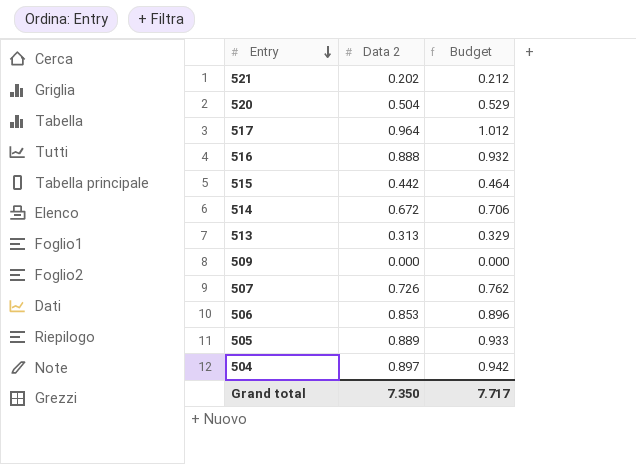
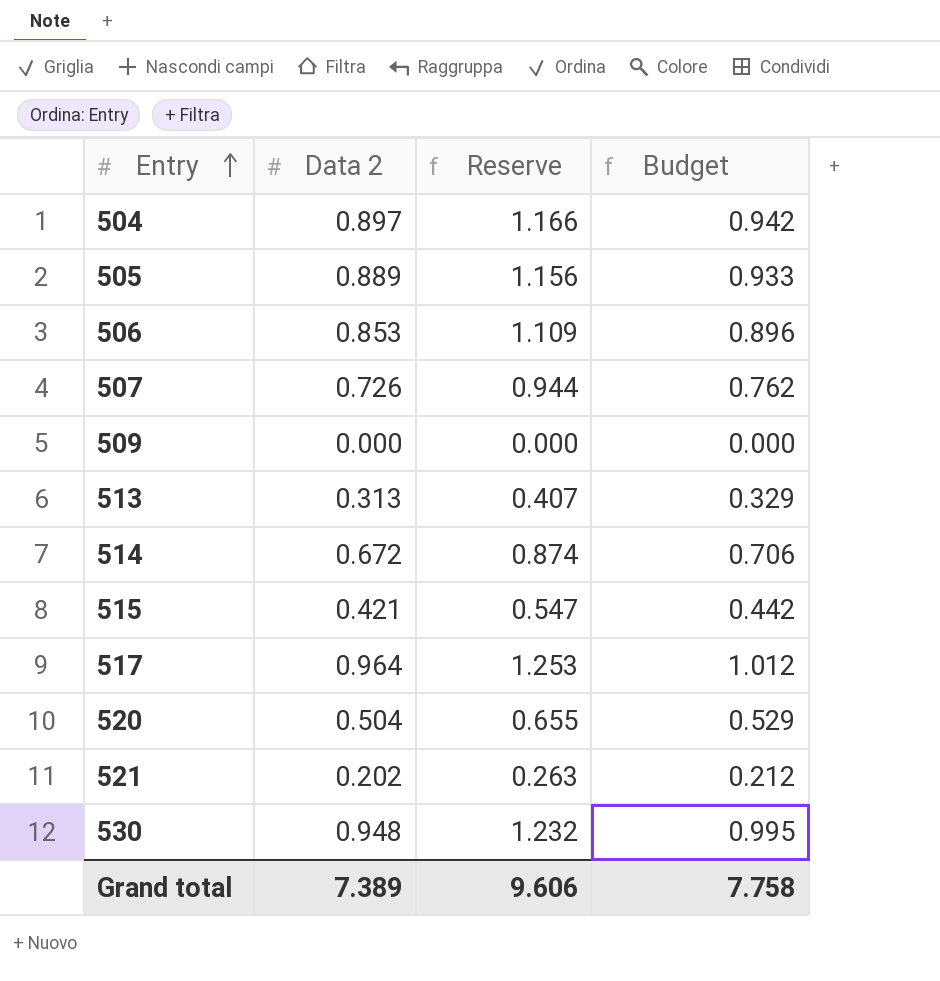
row order: Entry descending -> Entry ascending
column Reserve | formula: none -> [Data 2] * 1.3
row 516: 0.888 | 0.932 -> none
515 | Data 2: 0.442 -> 0.421
515 | Budget: 0.464 -> 0.442
row 530: none -> 0.948 | 1.232 | 0.995
Grand total | Data 2: 7.350 -> 7.389
Grand total | Budget: 7.717 -> 7.758

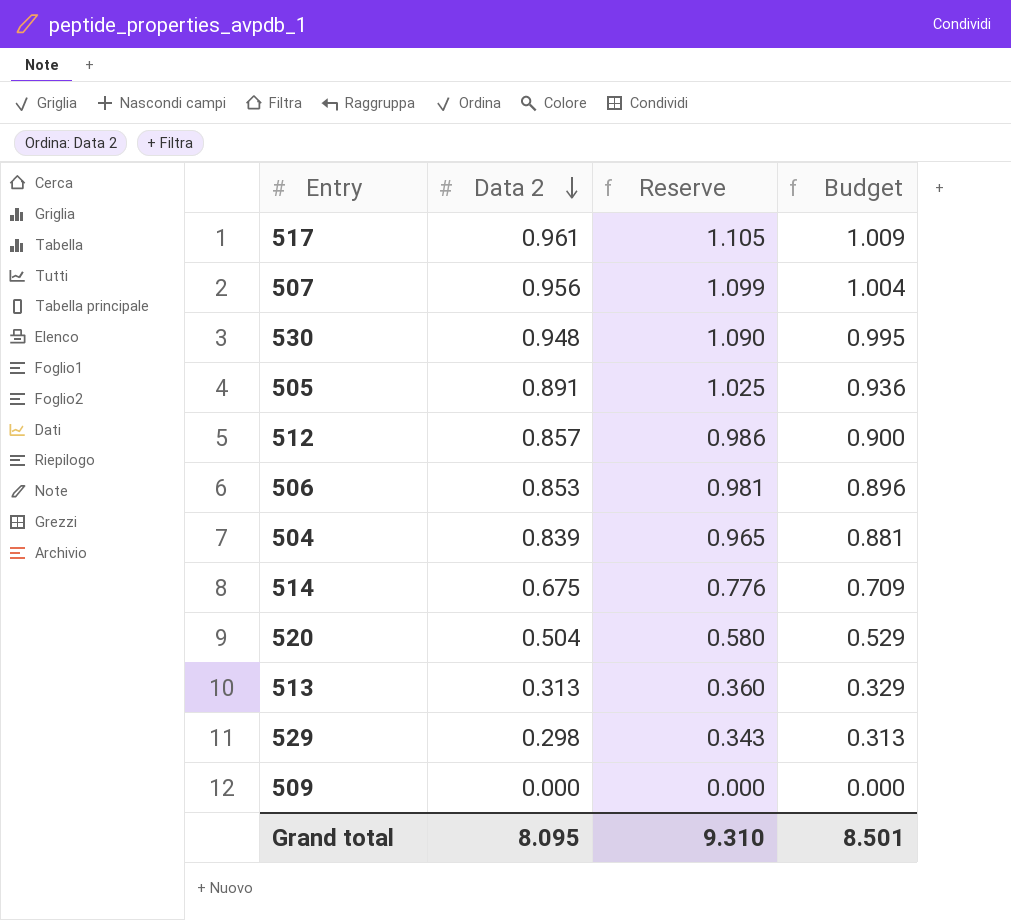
row order: Entry ascending -> Data 2 descending
column Reserve | formula: [Data 2] * 1.3 -> [Data 2] * 1.15
row 515: 0.421 | 0.547 | 0.442 -> none
row 521: 0.202 | 0.263 | 0.212 -> none
517 | Data 2: 0.964 -> 0.961
517 | Budget: 1.012 -> 1.009
507 | Data 2: 0.726 -> 0.956
507 | Budget: 0.762 -> 1.004
505 | Data 2: 0.889 -> 0.891
505 | Budget: 0.933 -> 0.936
row 512: none -> 0.857 | 0.986 | 0.900
504 | Data 2: 0.897 -> 0.839
504 | Budget: 0.942 -> 0.881
514 | Data 2: 0.672 -> 0.675
514 | Budget: 0.706 -> 0.709
row 529: none -> 0.298 | 0.343 | 0.313
Grand total | Data 2: 7.389 -> 8.095
Grand total | Reserve: 9.606 -> 9.310
Grand total | Budget: 7.758 -> 8.501

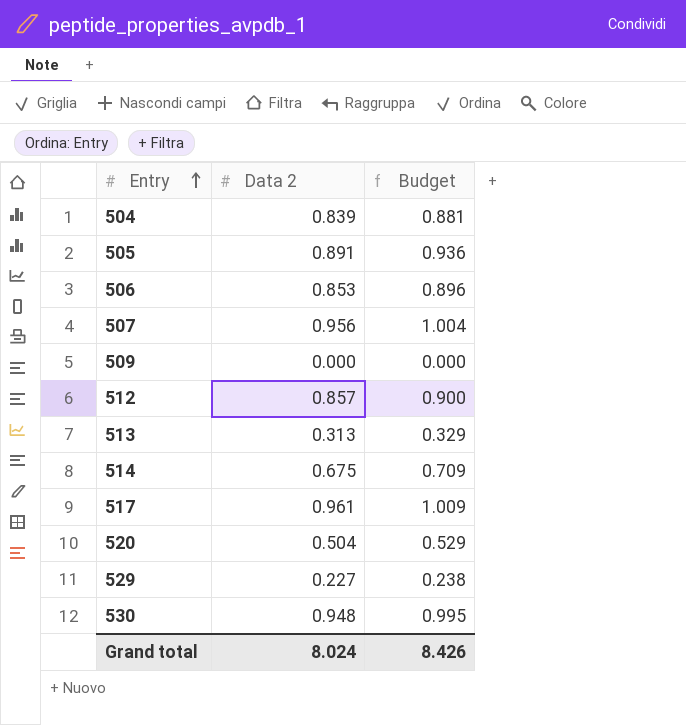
row order: Data 2 descending -> Entry ascending
column Reserve | formula: [Data 2] * 1.15 -> none
529 | Data 2: 0.298 -> 0.227
529 | Budget: 0.313 -> 0.238
Grand total | Data 2: 8.095 -> 8.024
Grand total | Budget: 8.501 -> 8.426

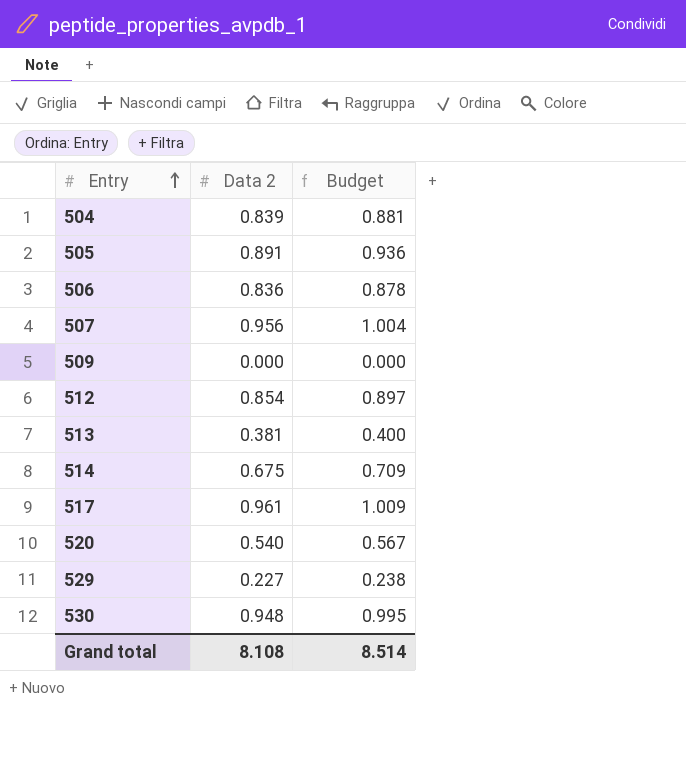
506 | Data 2: 0.853 -> 0.836
506 | Budget: 0.896 -> 0.878
512 | Data 2: 0.857 -> 0.854
512 | Budget: 0.900 -> 0.897
513 | Data 2: 0.313 -> 0.381
513 | Budget: 0.329 -> 0.400
520 | Data 2: 0.504 -> 0.540
520 | Budget: 0.529 -> 0.567
Grand total | Data 2: 8.024 -> 8.108
Grand total | Budget: 8.426 -> 8.514

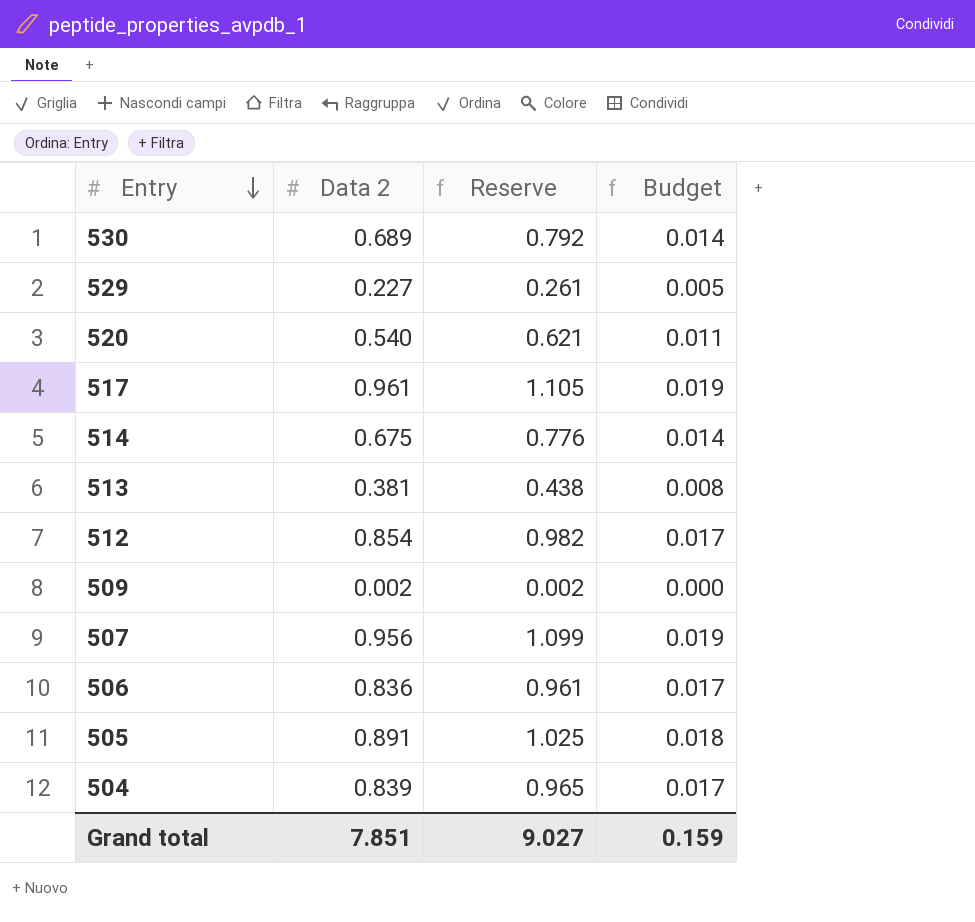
row order: Entry ascending -> Entry descending
column Reserve | formula: none -> [Data 2] * 1.15
column Budget | formula: [Data 2] * 1.05 -> [Data 2] * 0.02
530 | Data 2: 0.948 -> 0.689
509 | Data 2: 0.000 -> 0.002
Grand total | Data 2: 8.108 -> 7.851
Grand total | Budget: 8.514 -> 0.159

